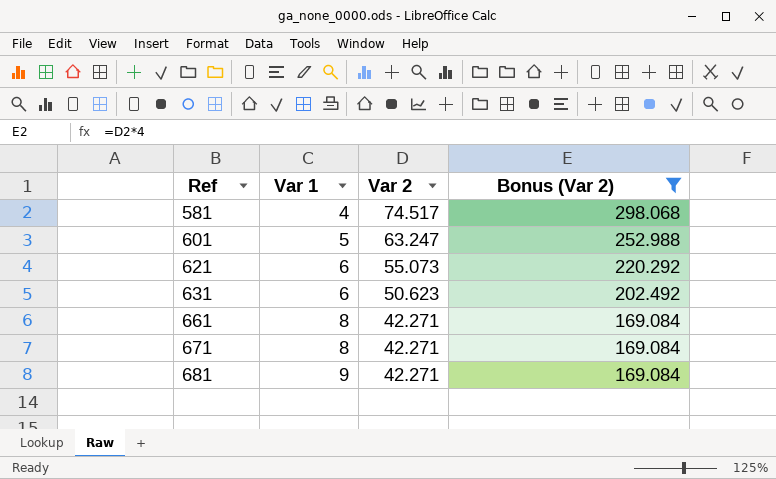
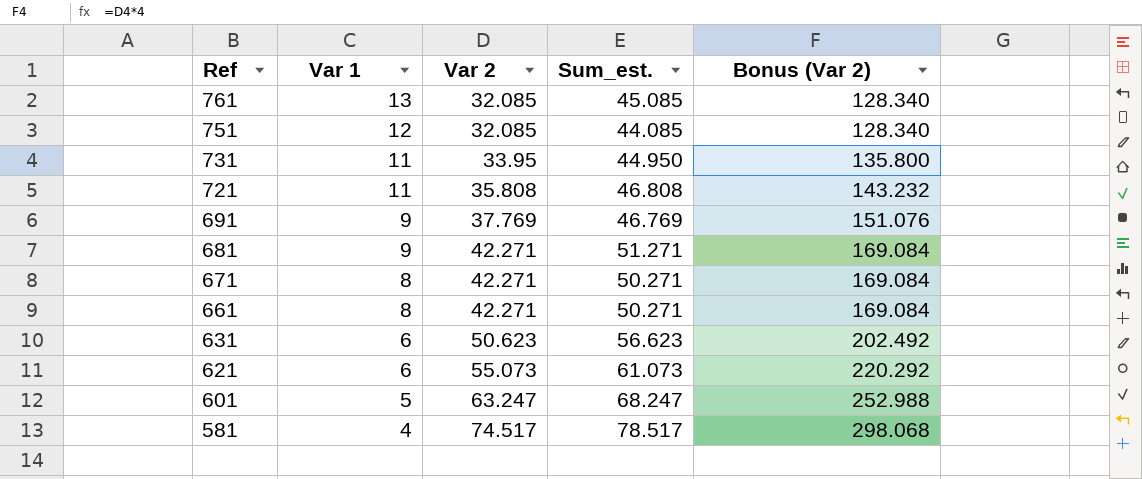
filter: Bonus (Var 2) >= 169.084 -> none
row order: Ref ascending -> Ref descending
column Sum_est. | formula: none -> [Var 1] + [Var 2]

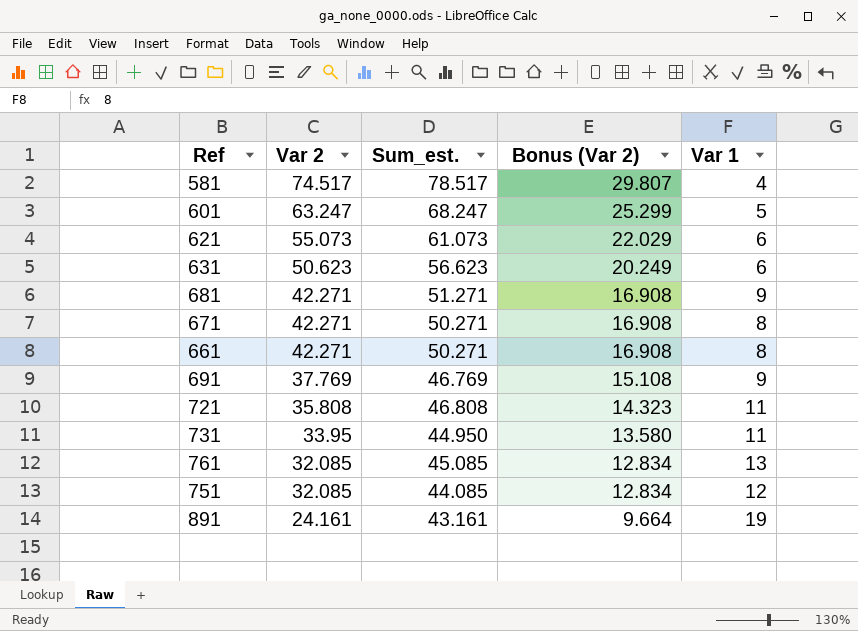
row order: Ref descending -> Var 2 descending
column Bonus (Var 2) | formula: [Var 2] * 4 -> [Var 2] * 0.4
column Var 1 | position: 2 -> 5
row 891: none -> 24.161 | 43.161 | 9.664 | 19

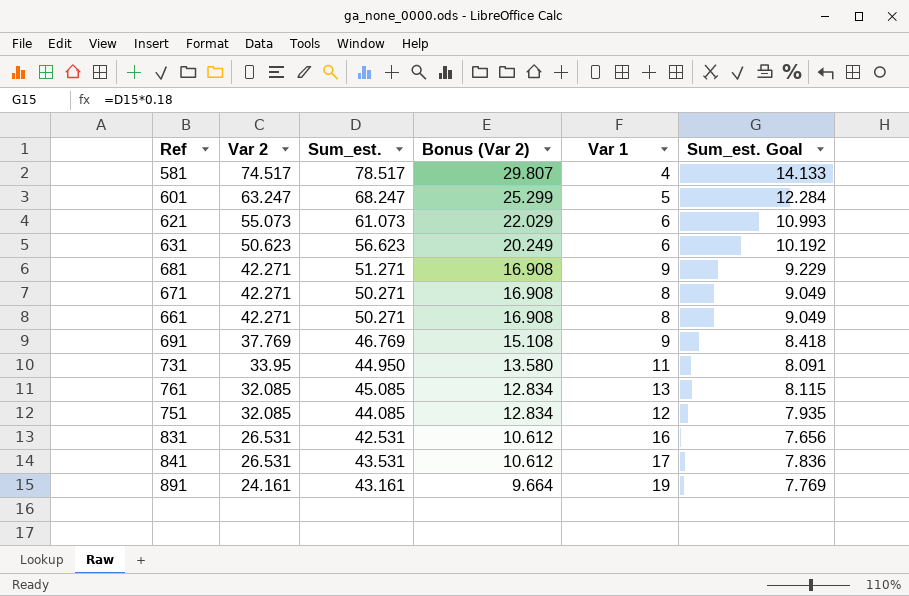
column Sum_est. Goal | formula: none -> [Sum_est.] * 0.18
row 721: 35.808 | 46.808 | 14.323 | 11 -> none
row 831: none -> 26.531 | 42.531 | 10.612 | 16 | 7.656
row 841: none -> 26.531 | 43.531 | 10.612 | 17 | 7.836

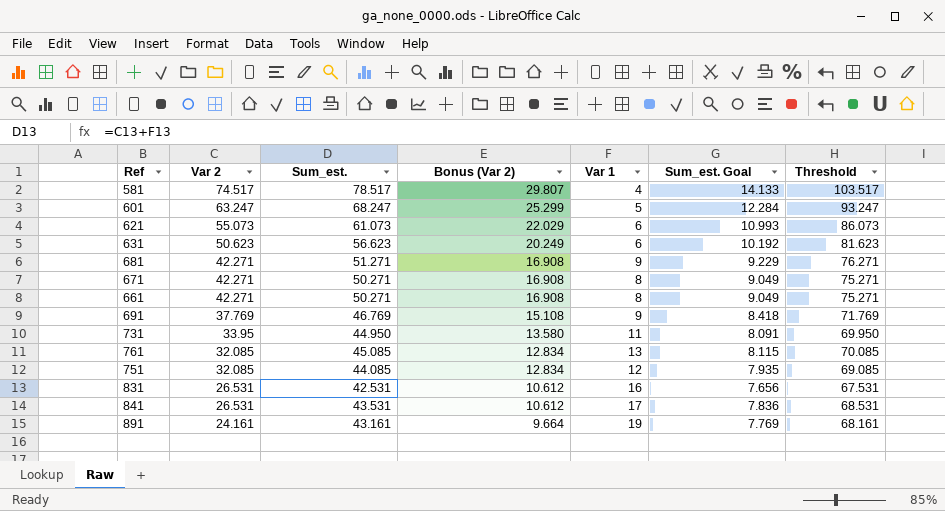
column Threshold | formula: none -> [Sum_est.] + 25

